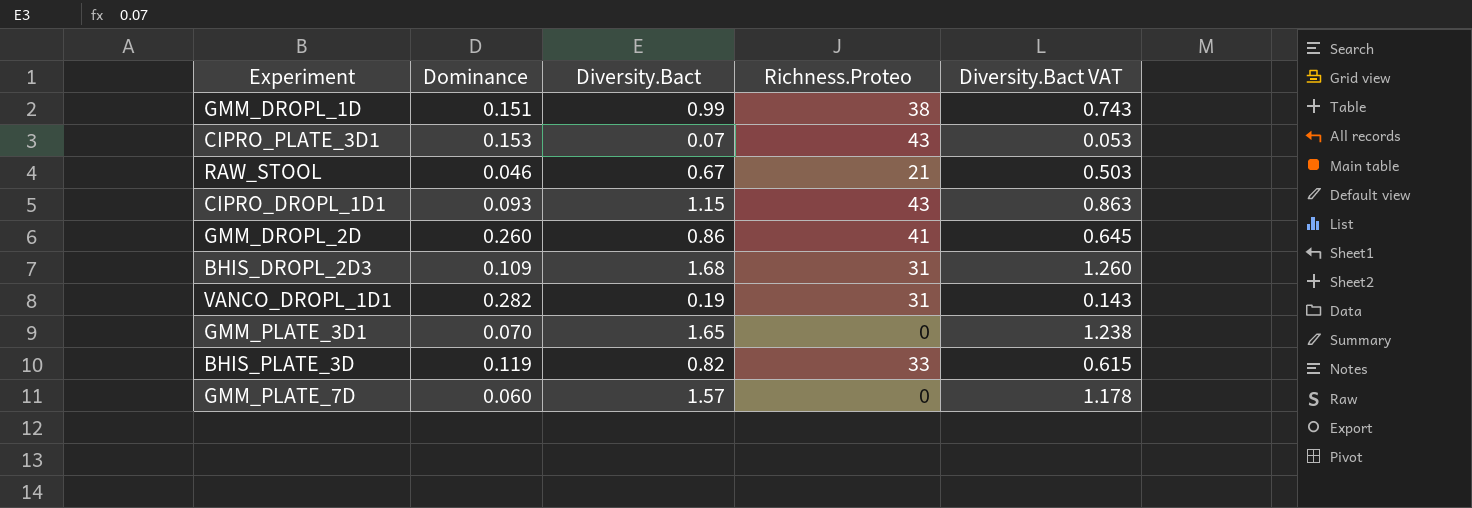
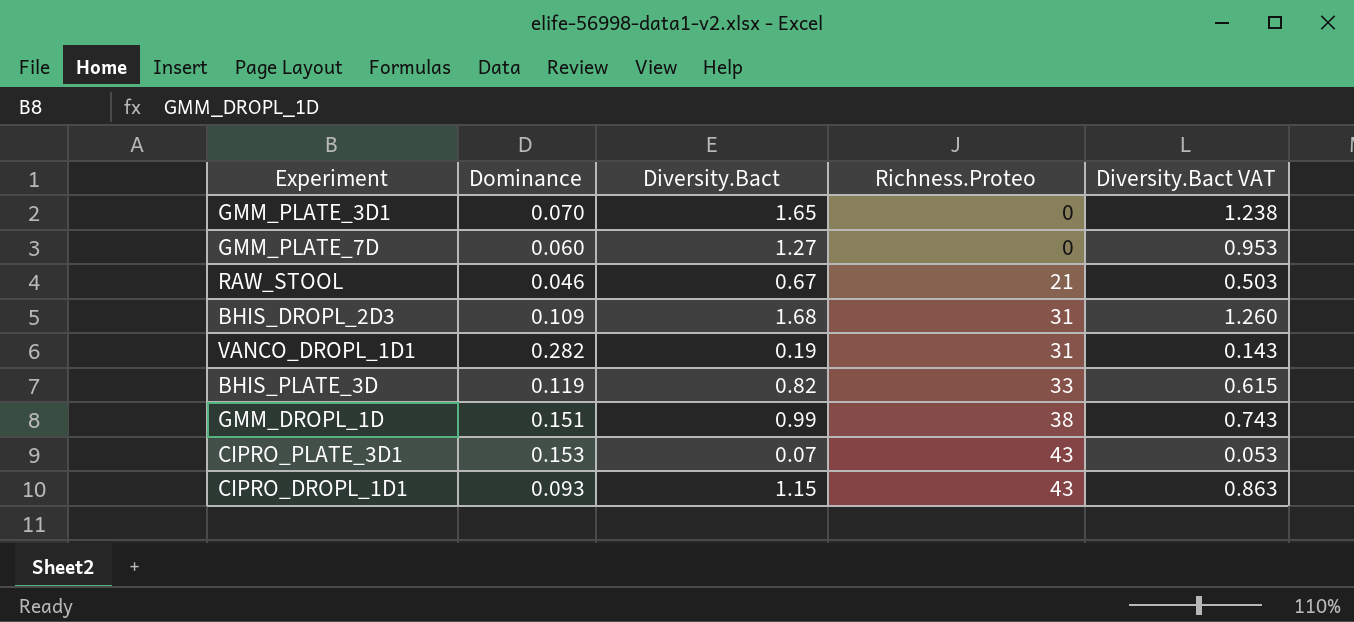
row order: none -> Richness.Proteo ascending
row GMM_DROPL_2D: 0.260 | 0.86 | 41 | 0.645 -> none
GMM_PLATE_7D | Diversity.Bact: 1.57 -> 1.27
GMM_PLATE_7D | Diversity.Bact VAT: 1.178 -> 0.953

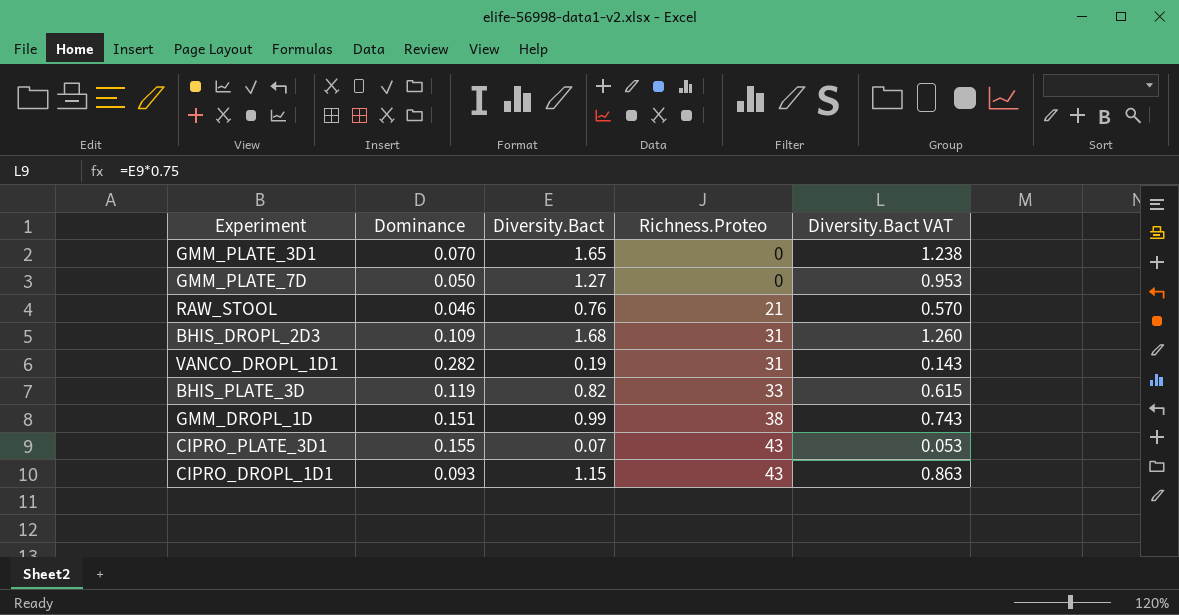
GMM_PLATE_7D | Dominance: 0.060 -> 0.050
RAW_STOOL | Diversity.Bact: 0.67 -> 0.76
RAW_STOOL | Diversity.Bact VAT: 0.503 -> 0.570
CIPRO_PLATE_3D1 | Dominance: 0.153 -> 0.155

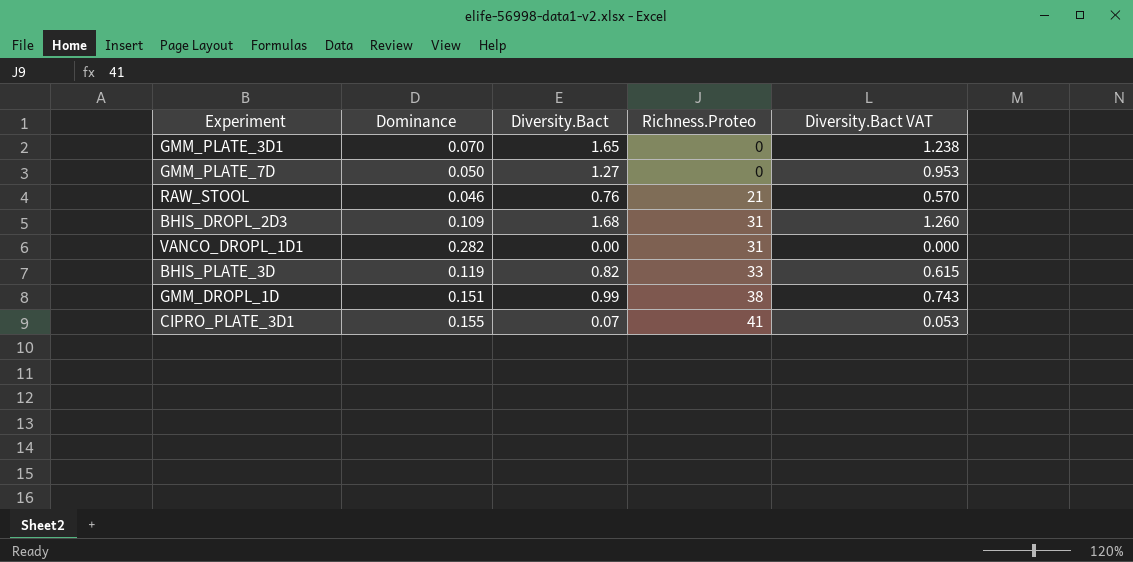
row CIPRO_DROPL_1D1: 0.093 | 1.15 | 43 | 0.863 -> none
VANCO_DROPL_1D1 | Diversity.Bact: 0.19 -> 0.00
VANCO_DROPL_1D1 | Diversity.Bact VAT: 0.143 -> 0.000
CIPRO_PLATE_3D1 | Richness.Proteo: 43 -> 41

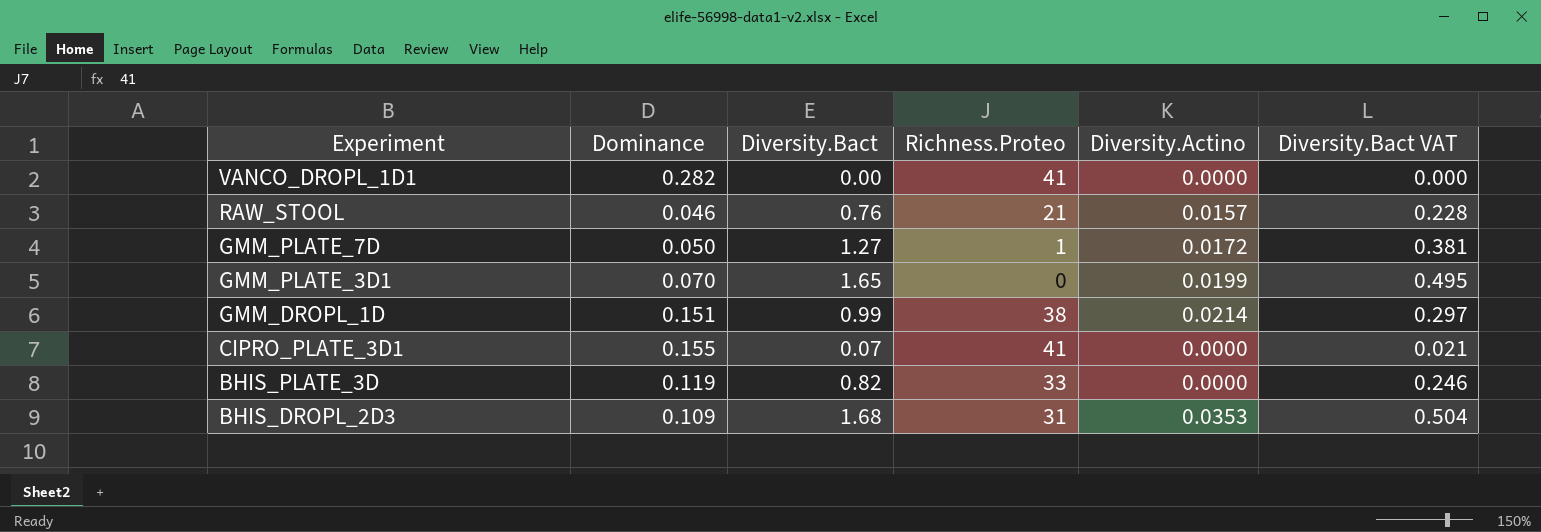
row order: Richness.Proteo ascending -> Experiment descending
column Diversity.Actino | position: none -> 5
column Diversity.Bact VAT | formula: [Diversity.Bact] * 0.75 -> [Diversity.Bact] * 0.3
VANCO_DROPL_1D1 | Richness.Proteo: 31 -> 41
GMM_PLATE_7D | Richness.Proteo: 0 -> 1

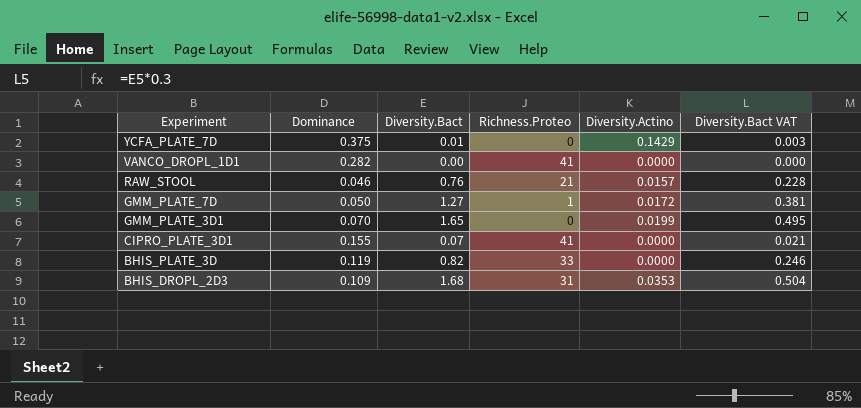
row GMM_DROPL_1D: 0.151 | 0.99 | 38 | 0.0214 | 0.297 -> none
row YCFA_PLATE_7D: none -> 0.375 | 0.01 | 0 | 0.1429 | 0.003

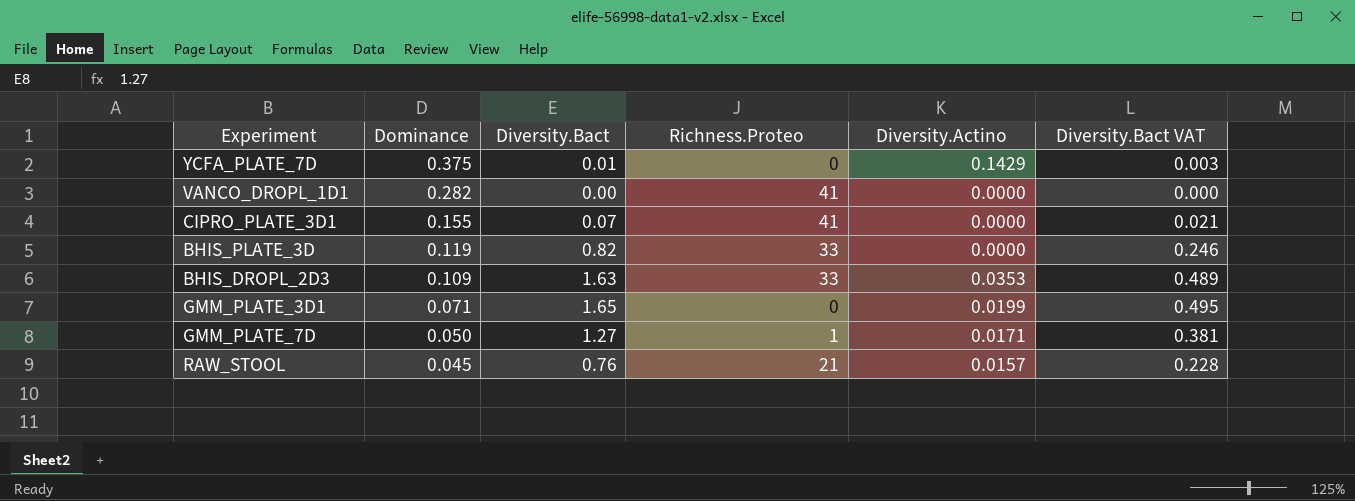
row order: Experiment descending -> Dominance descending
BHIS_DROPL_2D3 | Diversity.Bact: 1.68 -> 1.63
BHIS_DROPL_2D3 | Richness.Proteo: 31 -> 33
BHIS_DROPL_2D3 | Diversity.Bact VAT: 0.504 -> 0.489
GMM_PLATE_3D1 | Dominance: 0.070 -> 0.071
GMM_PLATE_7D | Diversity.Actino: 0.0172 -> 0.0171
RAW_STOOL | Dominance: 0.046 -> 0.045

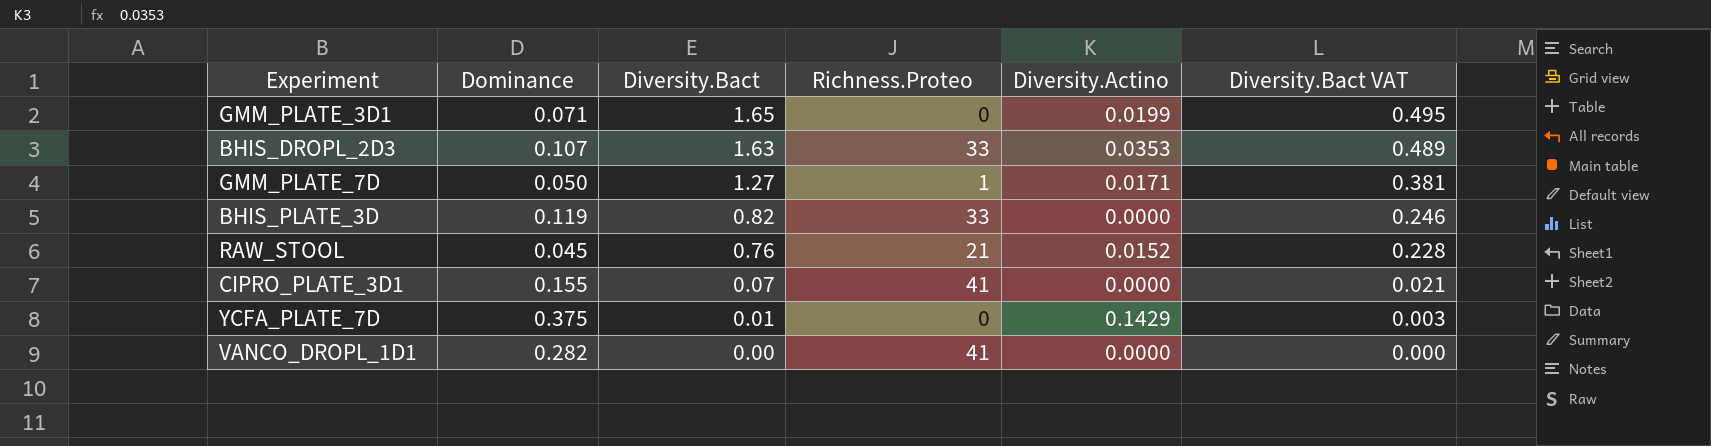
row order: Dominance descending -> Diversity.Bact descending
BHIS_DROPL_2D3 | Dominance: 0.109 -> 0.107
RAW_STOOL | Diversity.Actino: 0.0157 -> 0.0152

